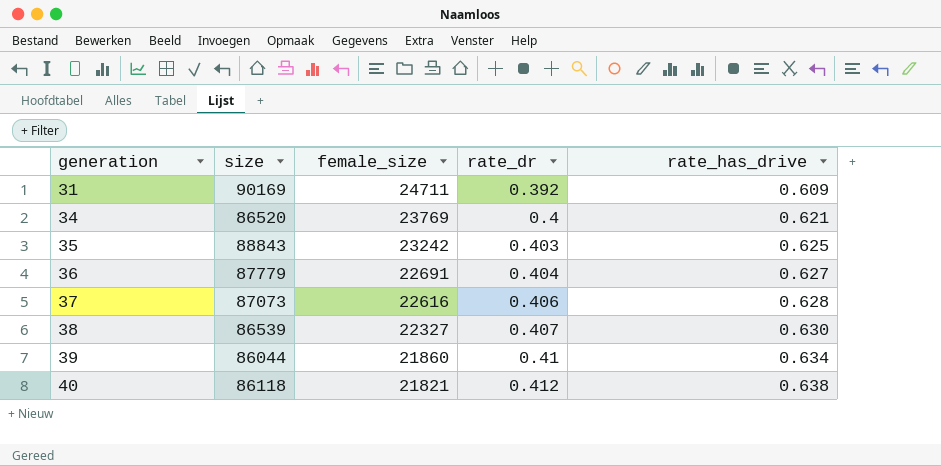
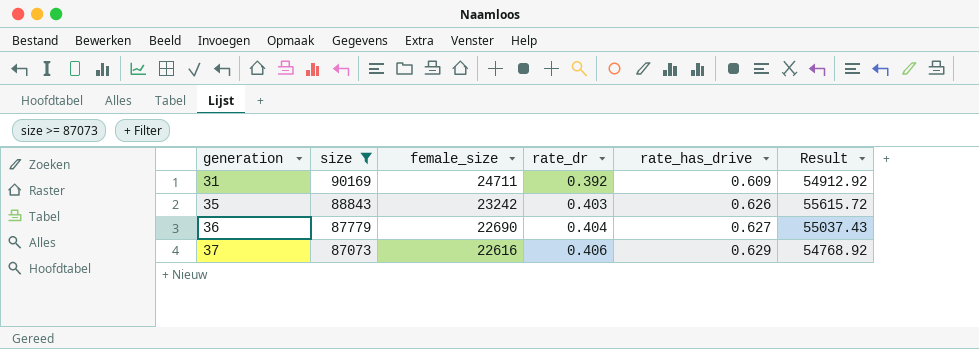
filter: none -> size >= 87073
column Result | formula: none -> [size] * [rate_has_drive]
35 | rate_has_drive: 0.625 -> 0.626
36 | female_size: 22691 -> 22690
37 | rate_has_drive: 0.628 -> 0.629

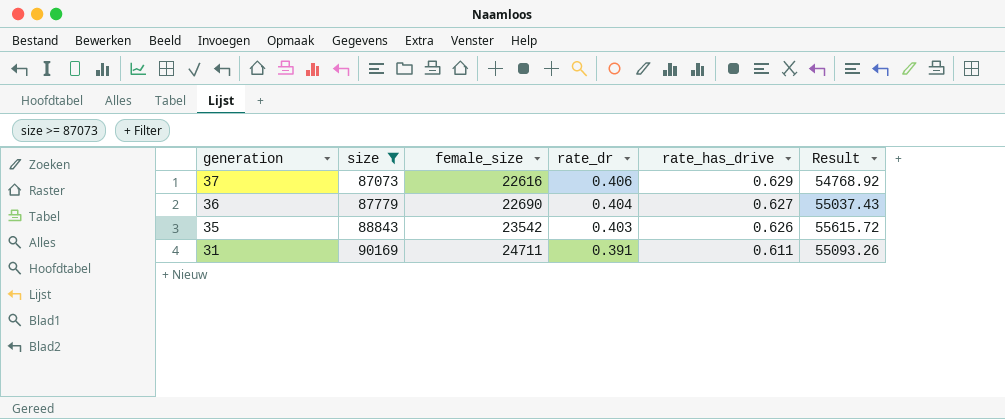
row order: generation ascending -> generation descending
35 | female_size: 23242 -> 23542
31 | rate_dr: 0.392 -> 0.391
31 | rate_has_drive: 0.609 -> 0.611
31 | Result: 54912.92 -> 55093.26

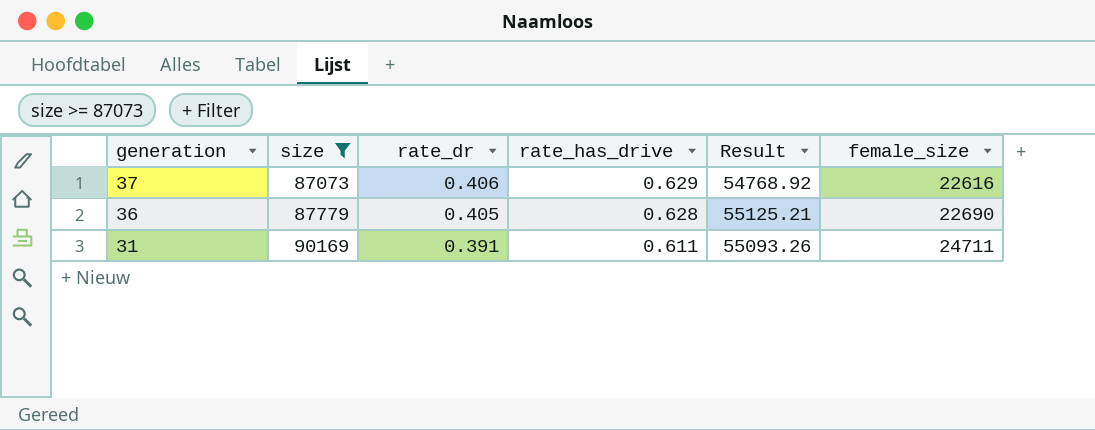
column female_size | position: 3 -> 6
row 35: 88843 | 23542 | 0.403 | 0.626 | 55615.72 -> none
36 | rate_dr: 0.404 -> 0.405
36 | rate_has_drive: 0.627 -> 0.628
36 | Result: 55037.43 -> 55125.21

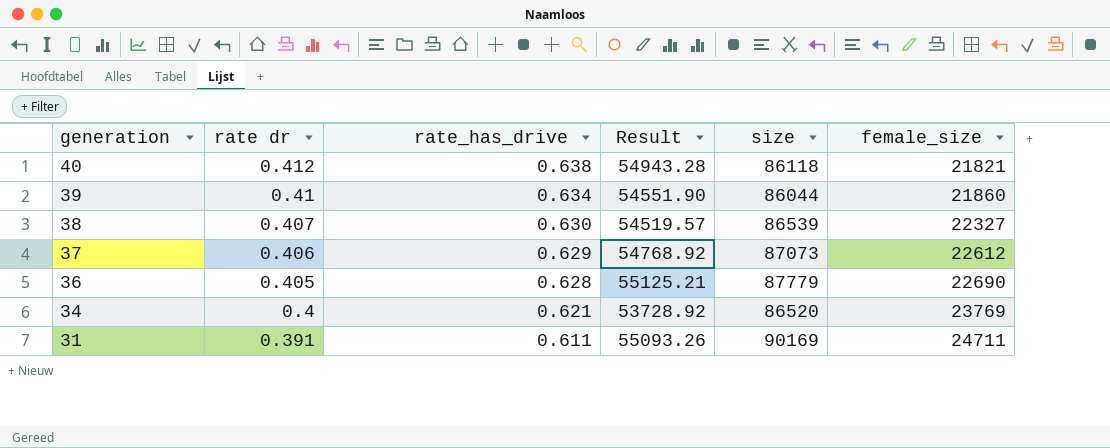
filter: size >= 87073 -> none
column name: rate_dr -> rate dr
column size | position: 2 -> 5
37 | female_size: 22616 -> 22612

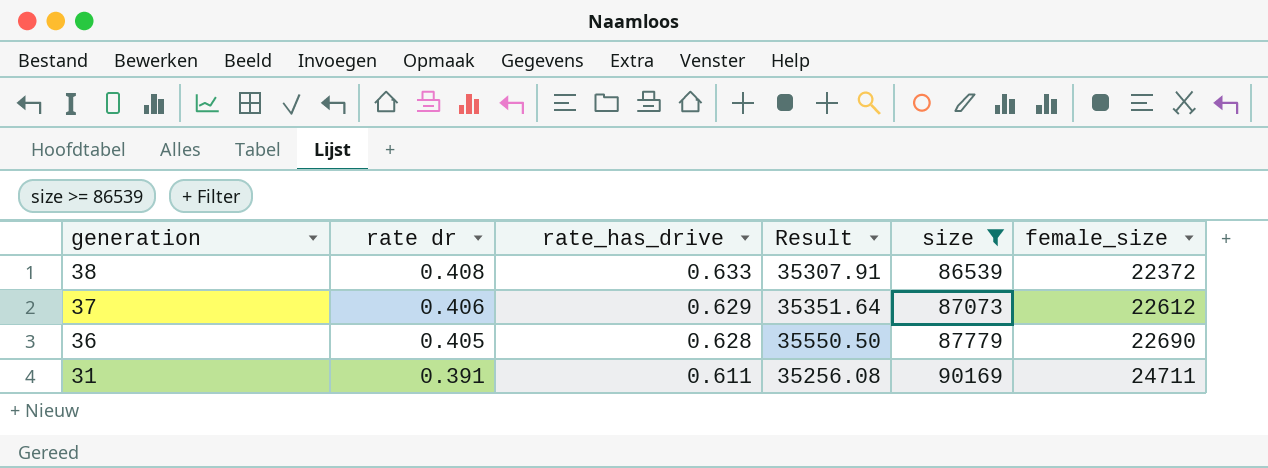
filter: none -> size >= 86539
column Result | formula: [rate_has_drive] * [size] -> [rate dr] * [size]
38 | rate dr: 0.407 -> 0.408
38 | rate_has_drive: 0.630 -> 0.633
38 | female_size: 22327 -> 22372

